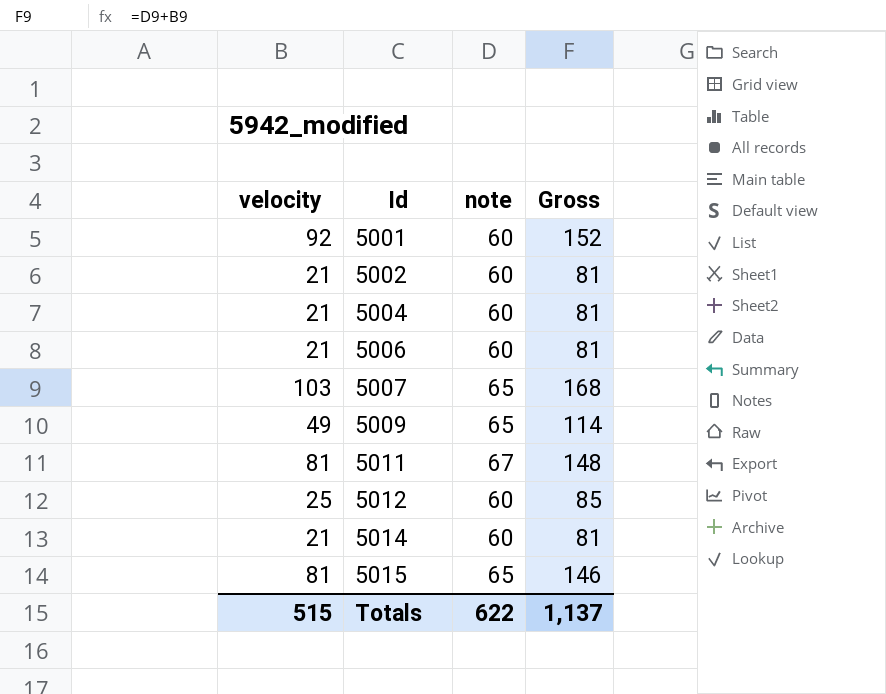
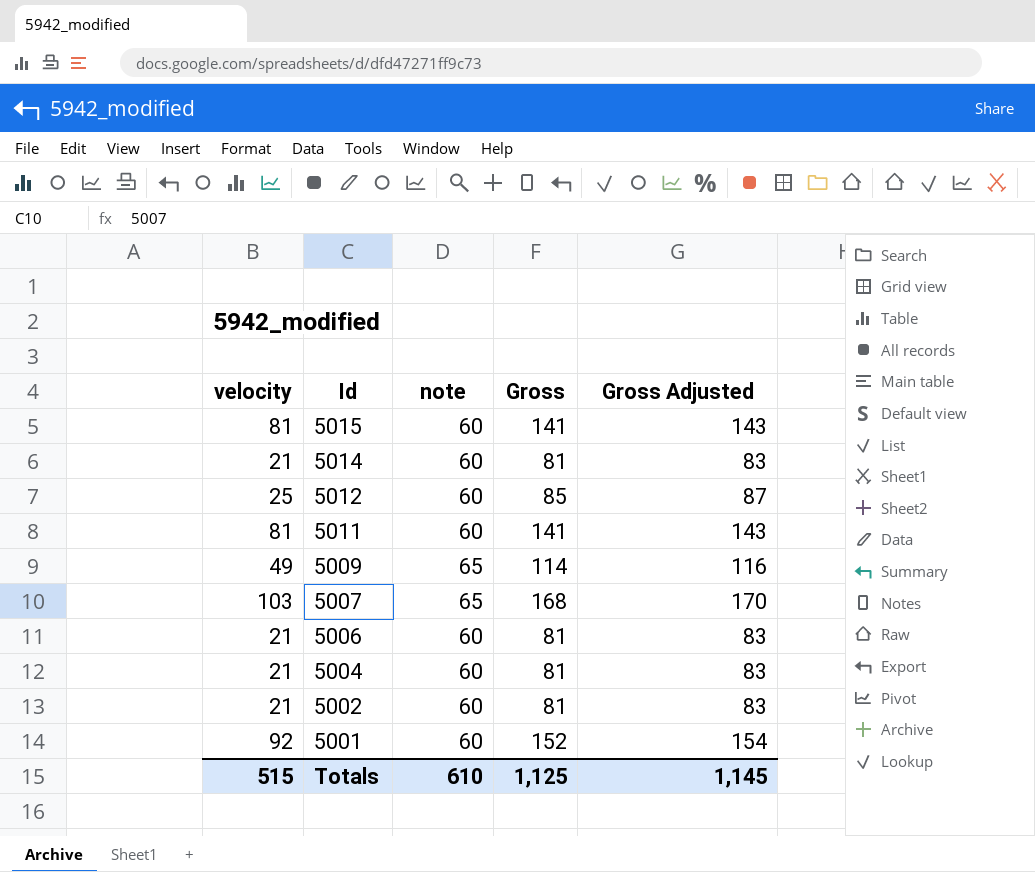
row order: Id ascending -> Id descending
column Gross Adjusted | formula: none -> [Gross] + 2
5015 | note: 65 -> 60
5015 | Gross: 146 -> 141
5011 | note: 67 -> 60
5011 | Gross: 148 -> 141
Totals | note: 622 -> 610
Totals | Gross: 1,137 -> 1,125

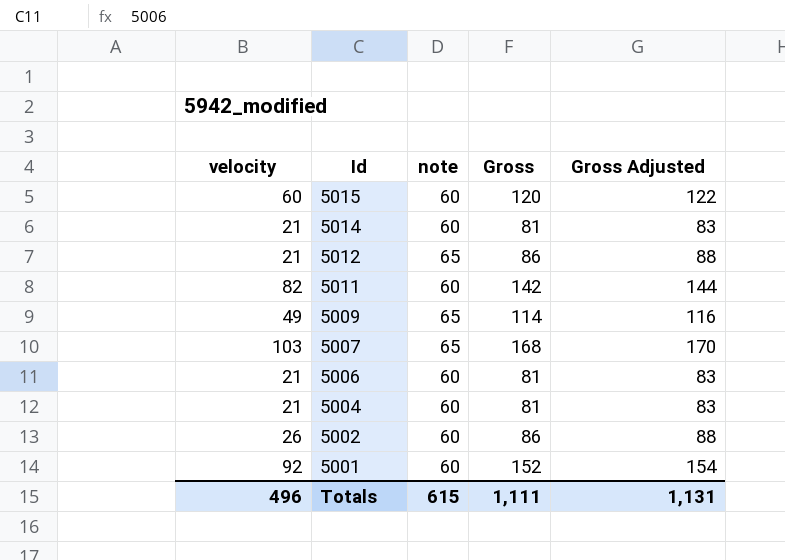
5015 | velocity: 81 -> 60
5015 | Gross: 141 -> 120
5015 | Gross Adjusted: 143 -> 122
5012 | velocity: 25 -> 21
5012 | note: 60 -> 65
5012 | Gross: 85 -> 86
5012 | Gross Adjusted: 87 -> 88
5011 | velocity: 81 -> 82
5011 | Gross: 141 -> 142
5011 | Gross Adjusted: 143 -> 144
5002 | velocity: 21 -> 26
5002 | Gross: 81 -> 86
5002 | Gross Adjusted: 83 -> 88
Totals | velocity: 515 -> 496
Totals | note: 610 -> 615
Totals | Gross: 1,125 -> 1,111
Totals | Gross Adjusted: 1,145 -> 1,131

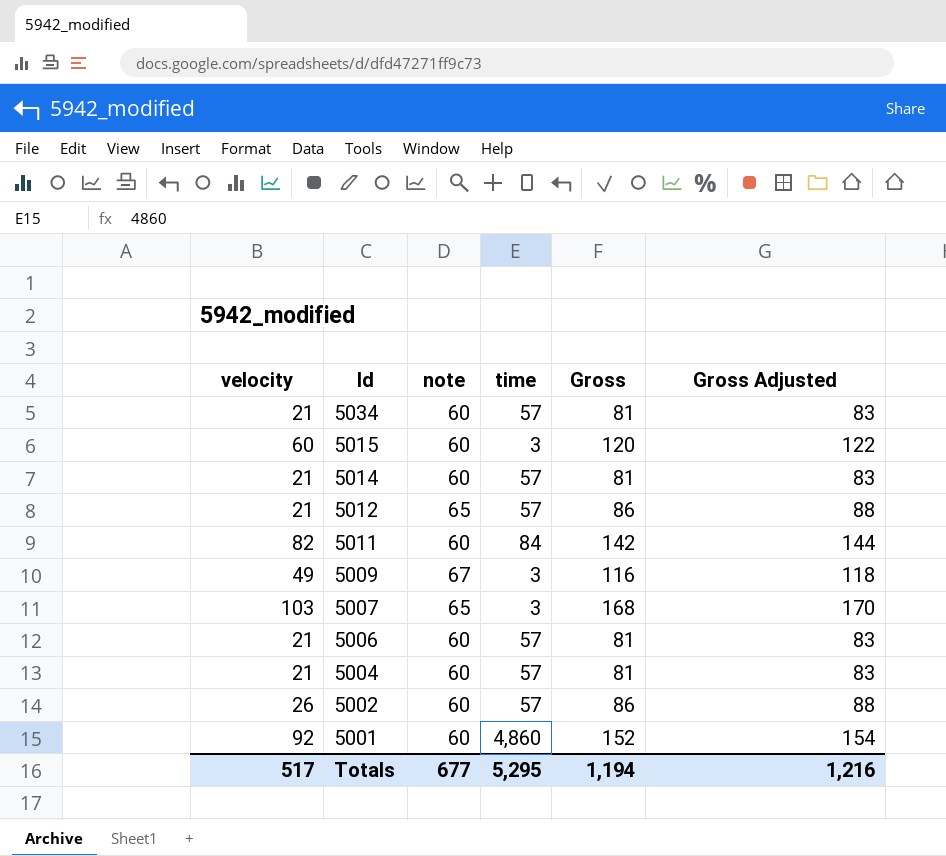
column time | position: none -> 4
row 5034: none -> 21 | 60 | 57 | 81 | 83
5009 | note: 65 -> 67
5009 | Gross: 114 -> 116
5009 | Gross Adjusted: 116 -> 118
Totals | velocity: 496 -> 517
Totals | note: 615 -> 677
Totals | Gross: 1,111 -> 1,194
Totals | Gross Adjusted: 1,131 -> 1,216

